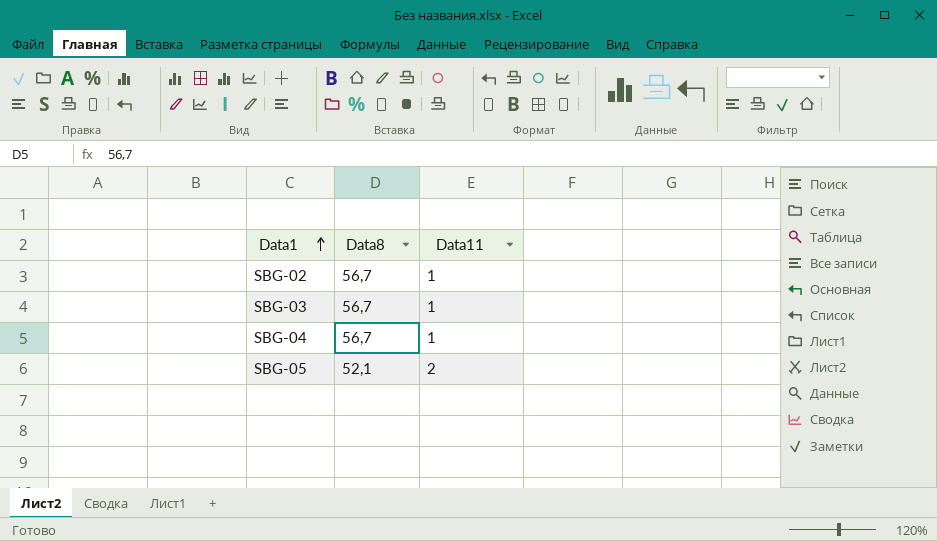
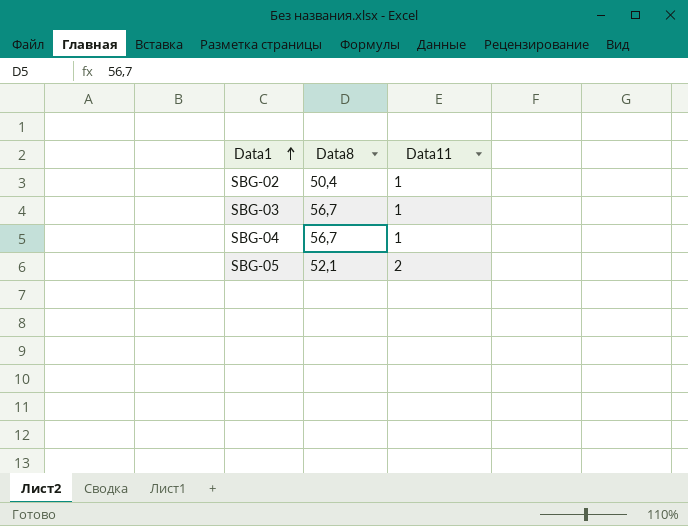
SBG-02 | Data8: 56,7 -> 50,4

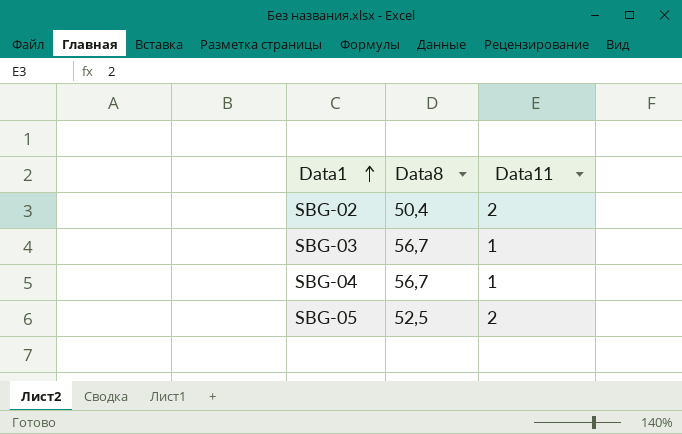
SBG-02 | Data11: 1 -> 2
SBG-05 | Data8: 52,1 -> 52,5

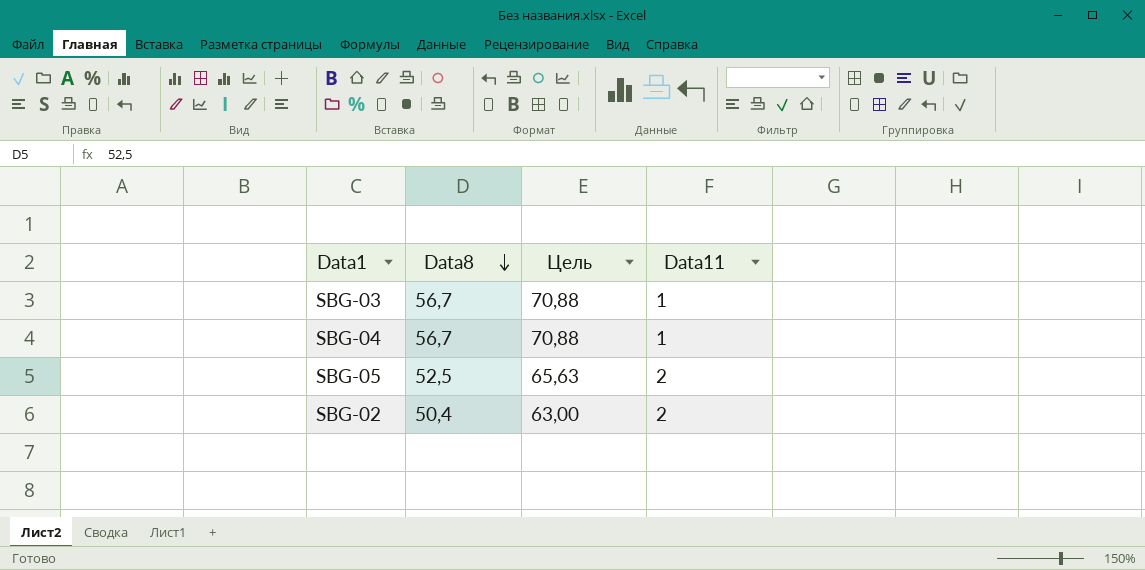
row order: Data1 ascending -> Data8 descending
column Цель | formula: none -> [Data8] * 1,25

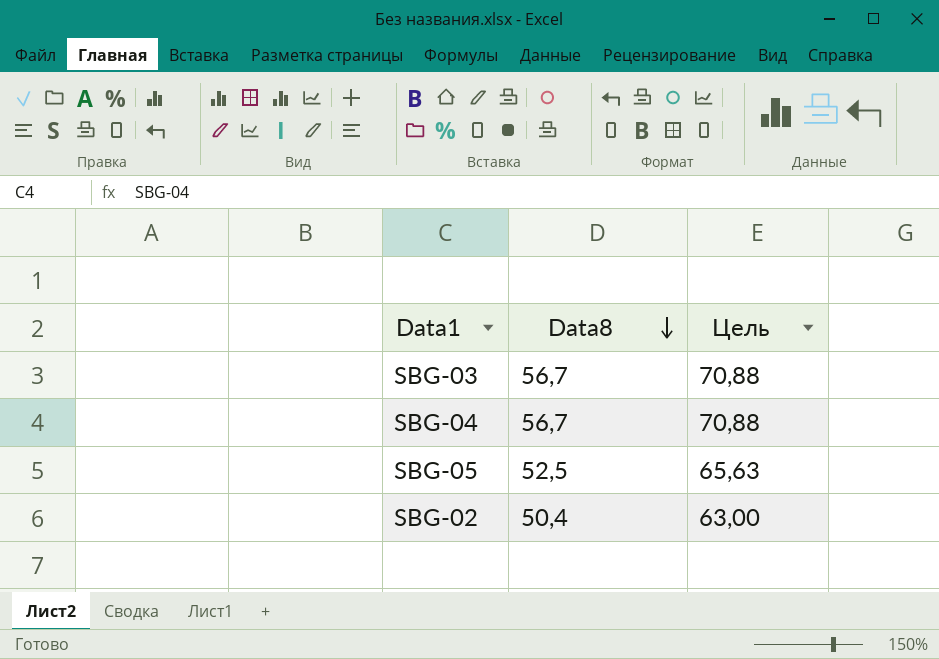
column Data11 | position: 4 -> none

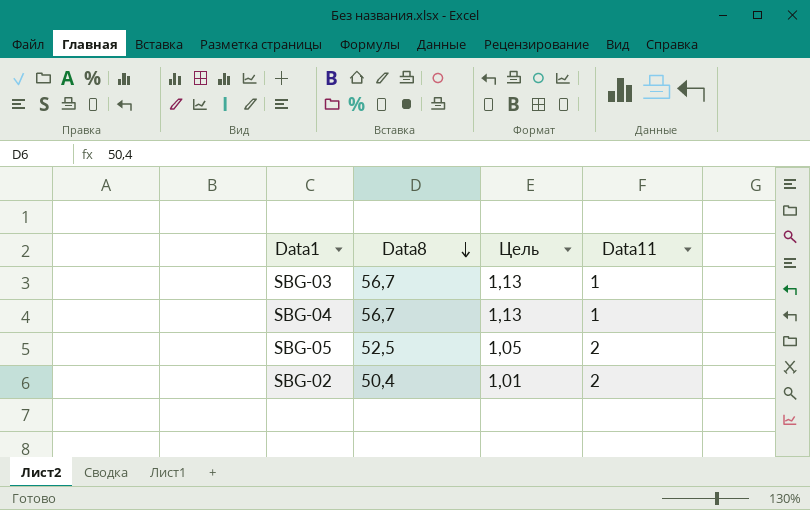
column Цель | formula: [Data8] * 1,25 -> [Data8] * 0,02
column Data11 | position: none -> 4

